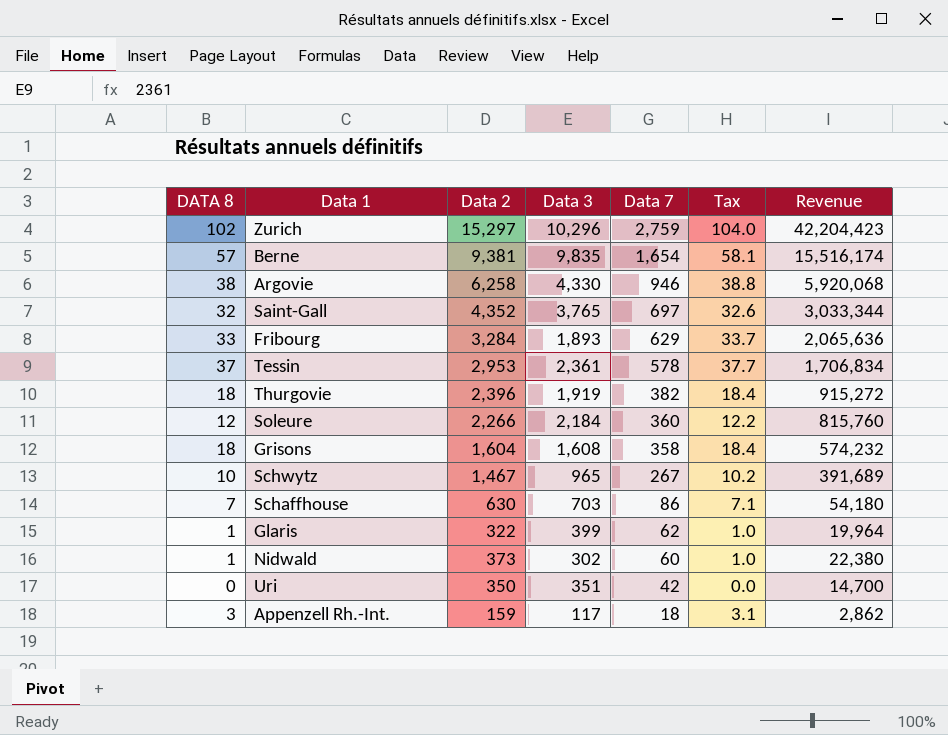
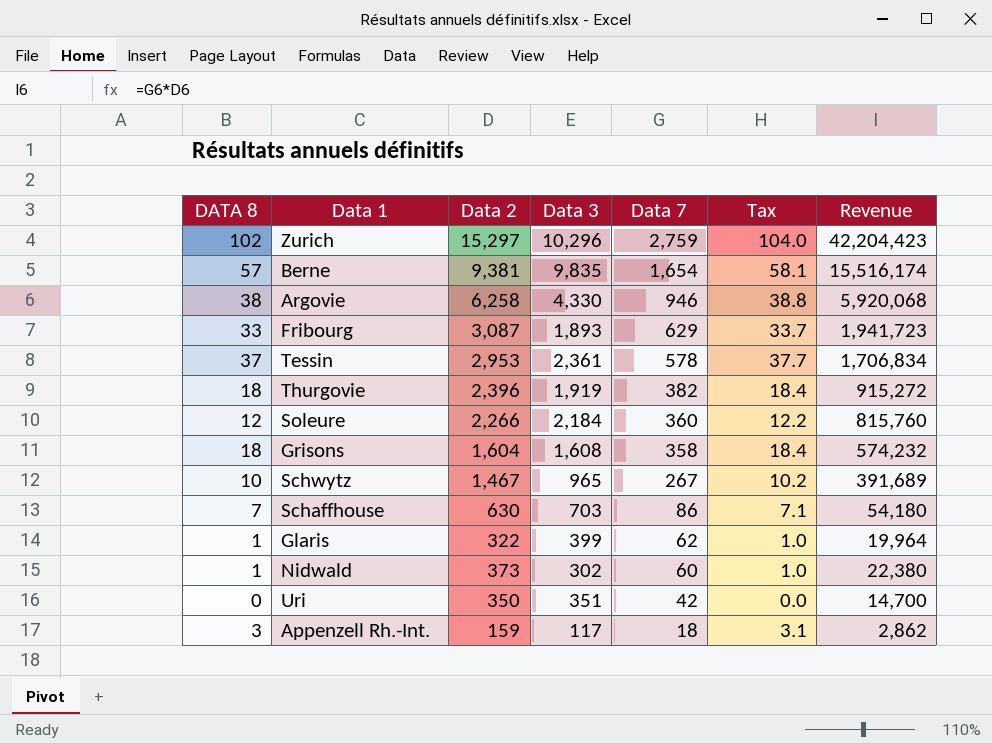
row Saint-Gall: 32 | 4,352 | 3,765 | 697 | 32.6 | 3,033,344 -> none
Fribourg | Data 2: 3,284 -> 3,087
Fribourg | Revenue: 2,065,636 -> 1,941,723

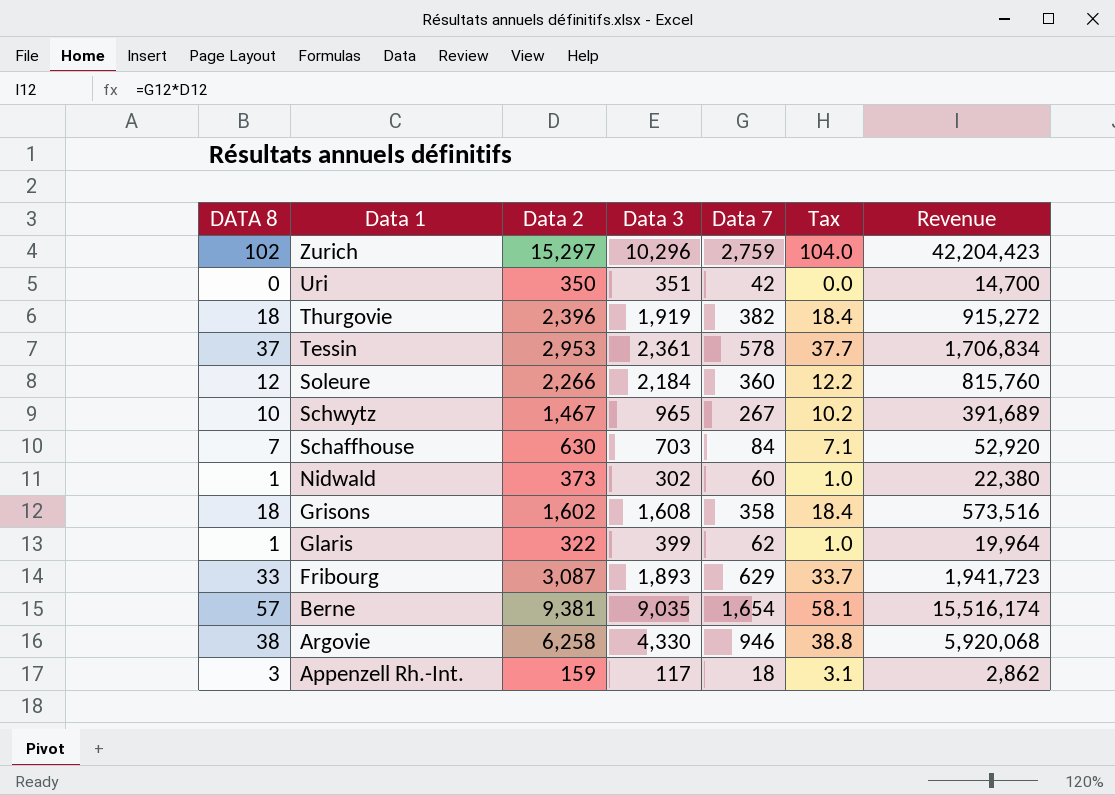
row order: Data 7 descending -> Data 1 descending
Schaffhouse | Data 7: 86 -> 84
Schaffhouse | Revenue: 54,180 -> 52,920
Grisons | Data 2: 1,604 -> 1,602
Grisons | Revenue: 574,232 -> 573,516
Berne | Data 3: 9,835 -> 9,035

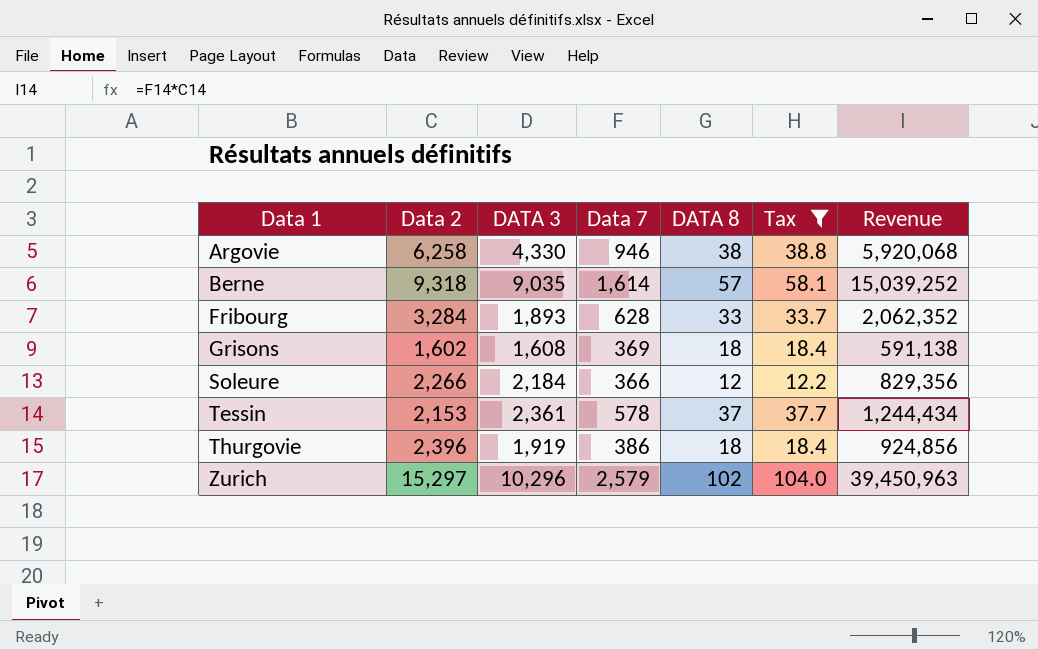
filter: none -> Tax >= 12.2
row order: Data 1 descending -> Data 1 ascending
column name: Data 3 -> DATA 3
column DATA 8 | position: 1 -> 5
Berne | Data 2: 9,381 -> 9,318
Berne | Data 7: 1,654 -> 1,614
Berne | Revenue: 15,516,174 -> 15,039,252
Fribourg | Data 2: 3,087 -> 3,284
Fribourg | Data 7: 629 -> 628
Fribourg | Revenue: 1,941,723 -> 2,062,352
Grisons | Data 7: 358 -> 369
Grisons | Revenue: 573,516 -> 591,138
Soleure | Data 7: 360 -> 366
Soleure | Revenue: 815,760 -> 829,356
Tessin | Data 2: 2,953 -> 2,153
Tessin | Revenue: 1,706,834 -> 1,244,434
Thurgovie | Data 7: 382 -> 386
Thurgovie | Revenue: 915,272 -> 924,856
Zurich | Data 7: 2,759 -> 2,579
Zurich | Revenue: 42,204,423 -> 39,450,963

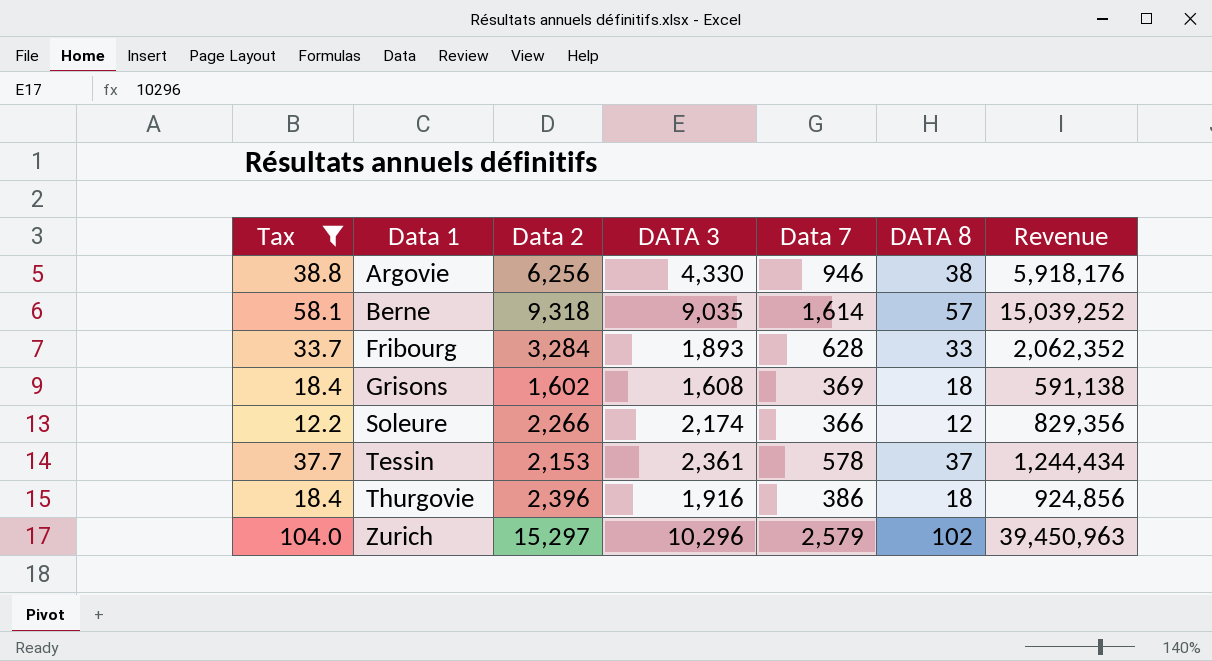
column Tax | position: 6 -> 1
Argovie | Data 2: 6,258 -> 6,256
Argovie | Revenue: 5,920,068 -> 5,918,176
Soleure | DATA 3: 2,184 -> 2,174
Thurgovie | DATA 3: 1,919 -> 1,916

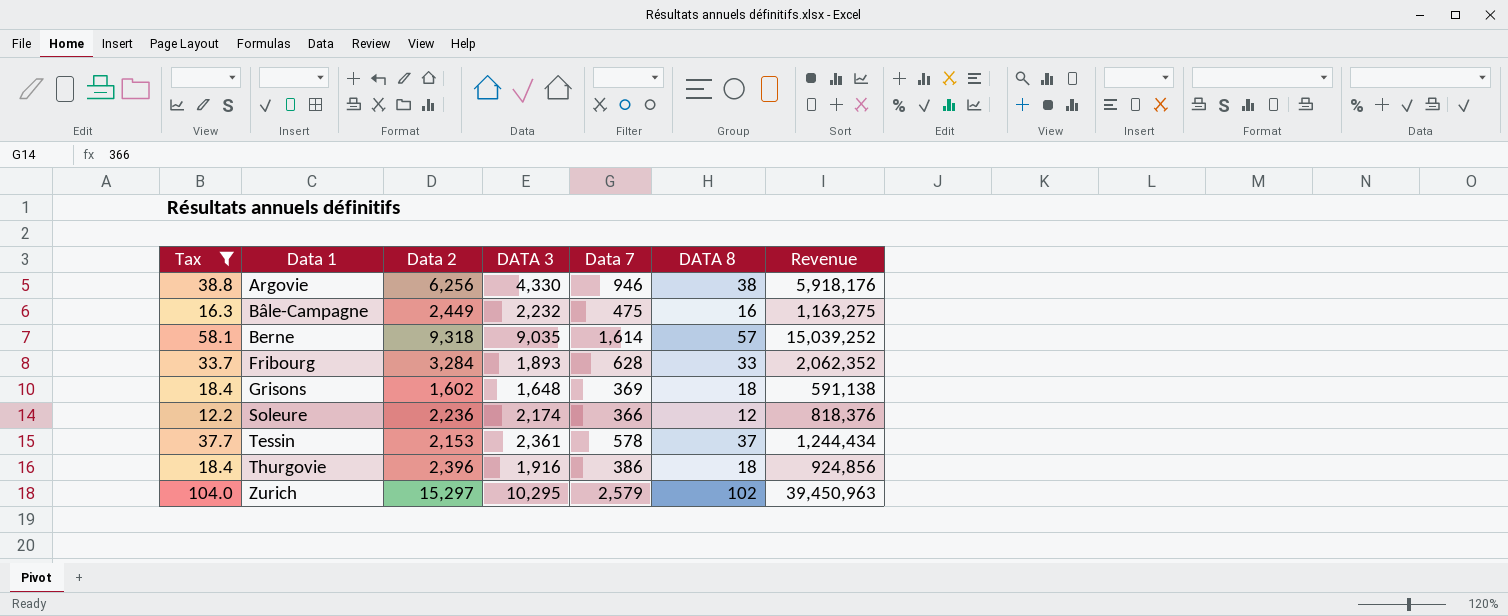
row Bâle-Campagne: none -> 16.3 | 2,449 | 2,232 | 475 | 16 | 1,163,275
Grisons | DATA 3: 1,608 -> 1,648
Soleure | Data 2: 2,266 -> 2,236
Soleure | Revenue: 829,356 -> 818,376
Zurich | DATA 3: 10,296 -> 10,295

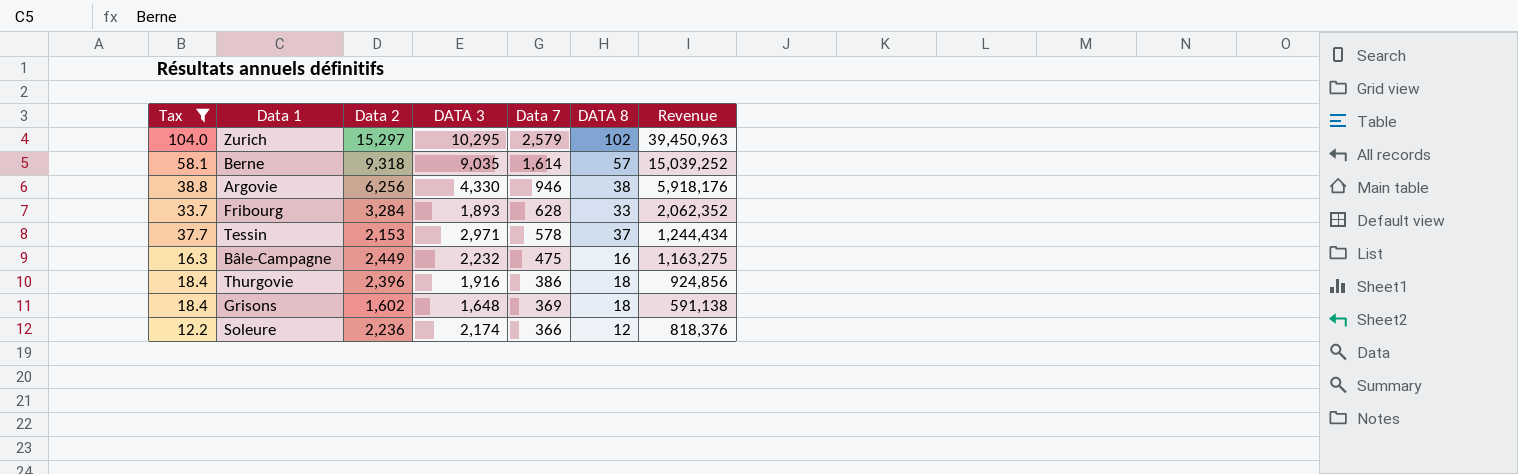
row order: Data 1 ascending -> Data 7 descending
Tessin | DATA 3: 2,361 -> 2,971

